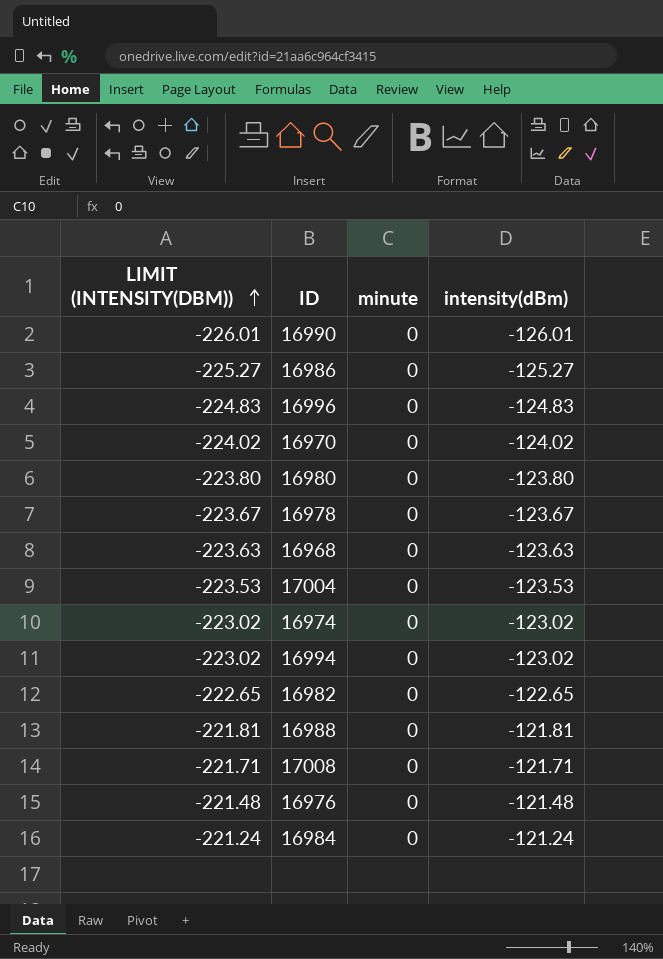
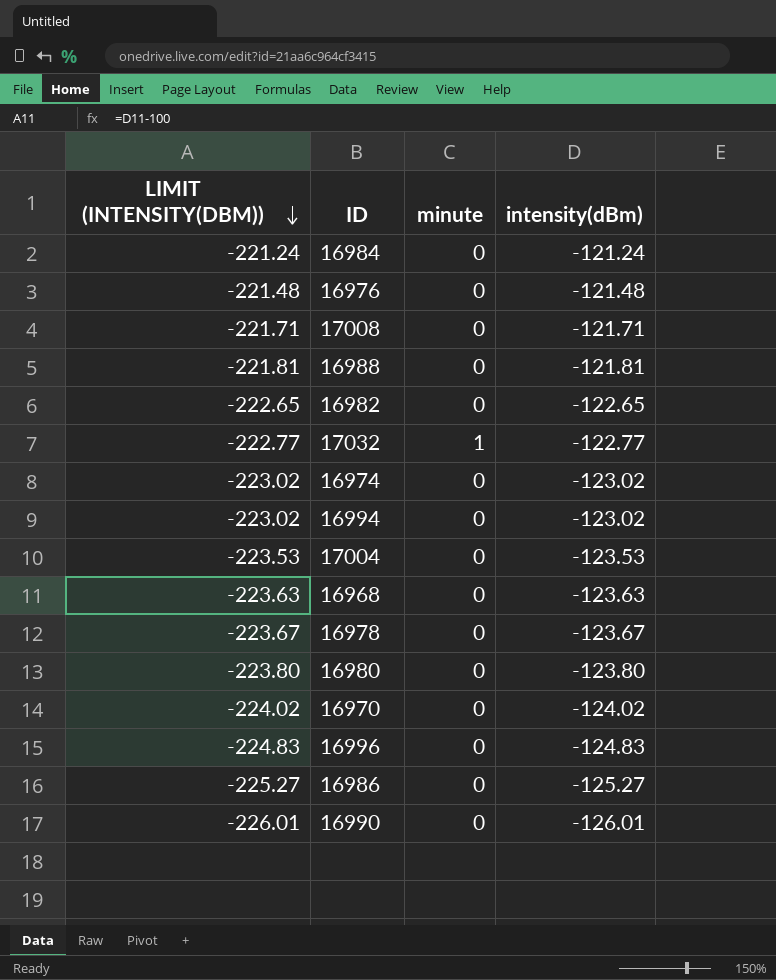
row order: LIMIT (INTENSITY(DBM)) ascending -> LIMIT (INTENSITY(DBM)) descending
row 17032: none -> -222.77 | 1 | -122.77

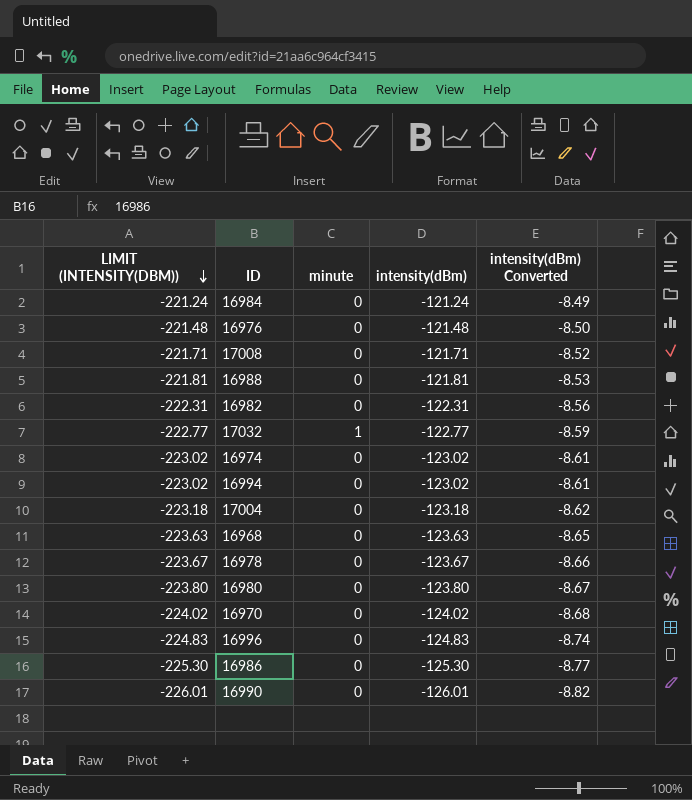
column intensity(dBm) Converted | formula: none -> [intensity(dBm)] * 0.07
16982 | LIMIT (INTENSITY(DBM)): -222.65 -> -222.31
16982 | intensity(dBm): -122.65 -> -122.31
17004 | LIMIT (INTENSITY(DBM)): -223.53 -> -223.18
17004 | intensity(dBm): -123.53 -> -123.18
16986 | LIMIT (INTENSITY(DBM)): -225.27 -> -225.30
16986 | intensity(dBm): -125.27 -> -125.30

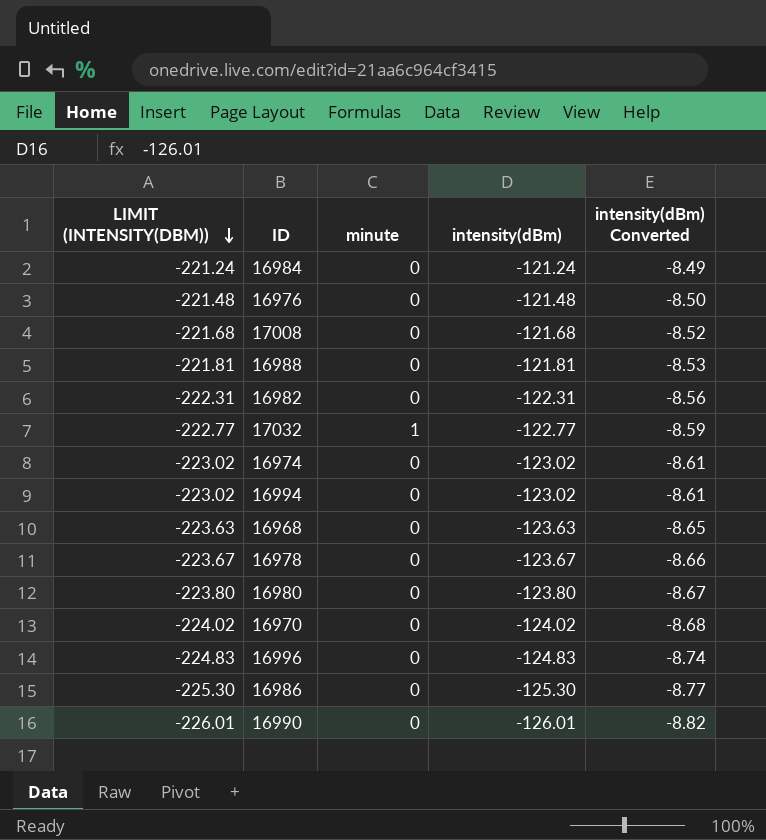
row 17004: -223.18 | 0 | -123.18 | -8.62 -> none
17008 | LIMIT (INTENSITY(DBM)): -221.71 -> -221.68
17008 | intensity(dBm): -121.71 -> -121.68

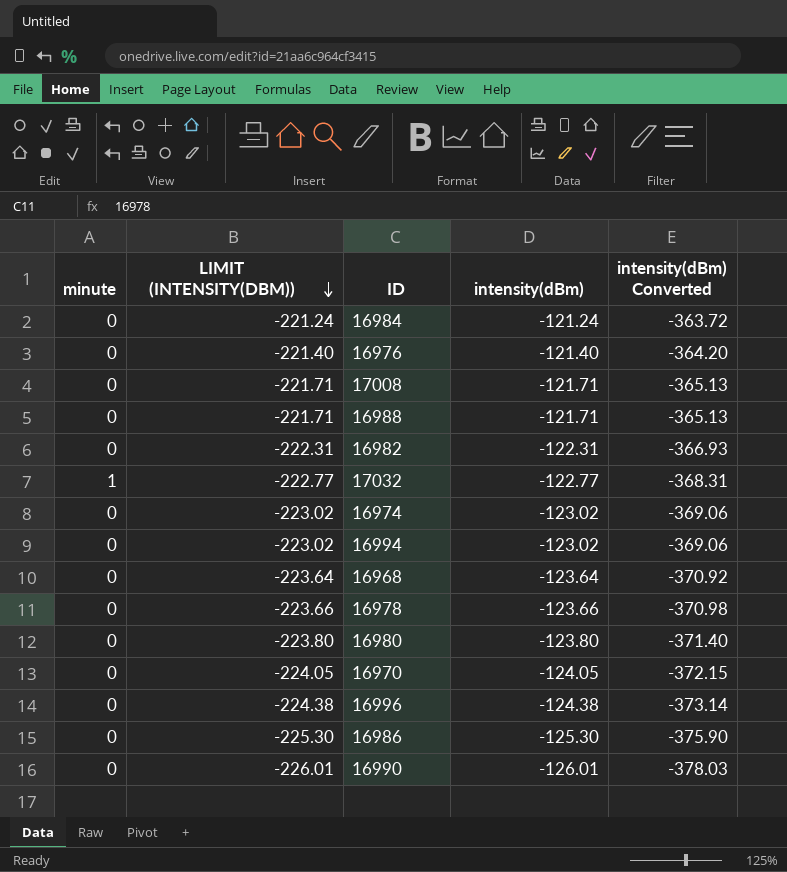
column minute | position: 3 -> 1
column intensity(dBm) Converted | formula: [intensity(dBm)] * 0.07 -> [intensity(dBm)] * 3
16976 | LIMIT (INTENSITY(DBM)): -221.48 -> -221.40
16976 | intensity(dBm): -121.48 -> -121.40
17008 | LIMIT (INTENSITY(DBM)): -221.68 -> -221.71
17008 | intensity(dBm): -121.68 -> -121.71
16988 | LIMIT (INTENSITY(DBM)): -221.81 -> -221.71
16988 | intensity(dBm): -121.81 -> -121.71
16968 | LIMIT (INTENSITY(DBM)): -223.63 -> -223.64
16968 | intensity(dBm): -123.63 -> -123.64
16978 | LIMIT (INTENSITY(DBM)): -223.67 -> -223.66
16978 | intensity(dBm): -123.67 -> -123.66
16970 | LIMIT (INTENSITY(DBM)): -224.02 -> -224.05
16970 | intensity(dBm): -124.02 -> -124.05
16996 | LIMIT (INTENSITY(DBM)): -224.83 -> -224.38
16996 | intensity(dBm): -124.83 -> -124.38

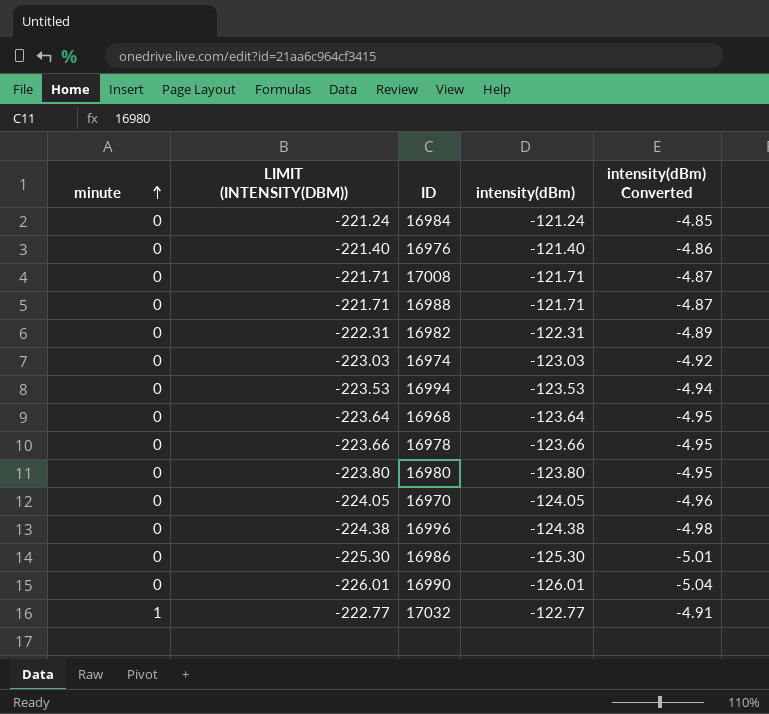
row order: LIMIT (INTENSITY(DBM)) descending -> minute ascending
column intensity(dBm) Converted | formula: [intensity(dBm)] * 3 -> [intensity(dBm)] * 0.04
16974 | LIMIT (INTENSITY(DBM)): -223.02 -> -223.03
16974 | intensity(dBm): -123.02 -> -123.03
16994 | LIMIT (INTENSITY(DBM)): -223.02 -> -223.53
16994 | intensity(dBm): -123.02 -> -123.53

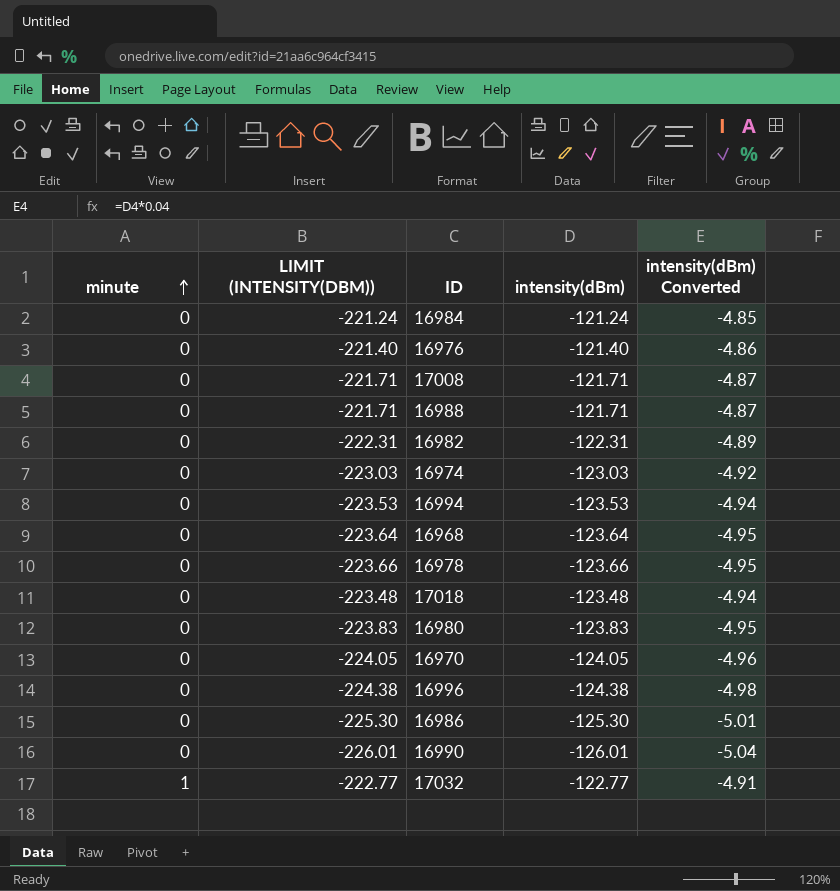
row 17018: none -> 0 | -223.48 | -123.48 | -4.94
16980 | LIMIT (INTENSITY(DBM)): -223.80 -> -223.83
16980 | intensity(dBm): -123.80 -> -123.83

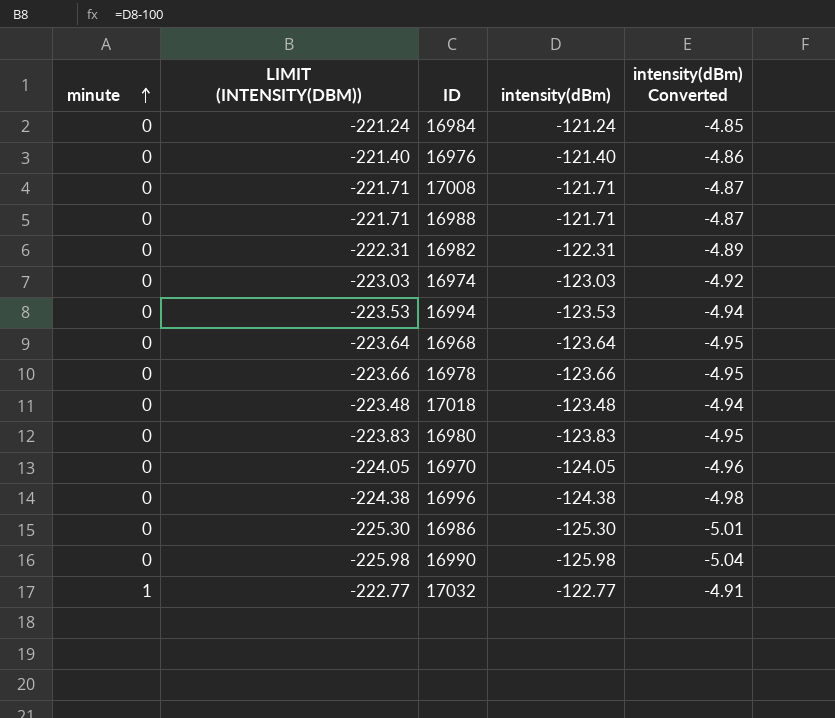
16990 | LIMIT (INTENSITY(DBM)): -226.01 -> -225.98
16990 | intensity(dBm): -126.01 -> -125.98

